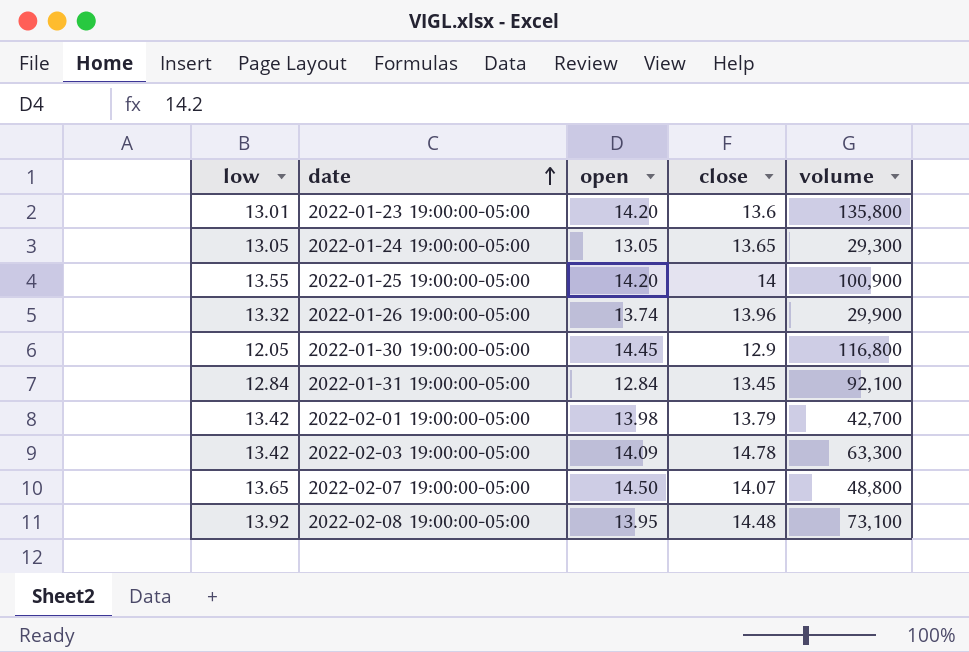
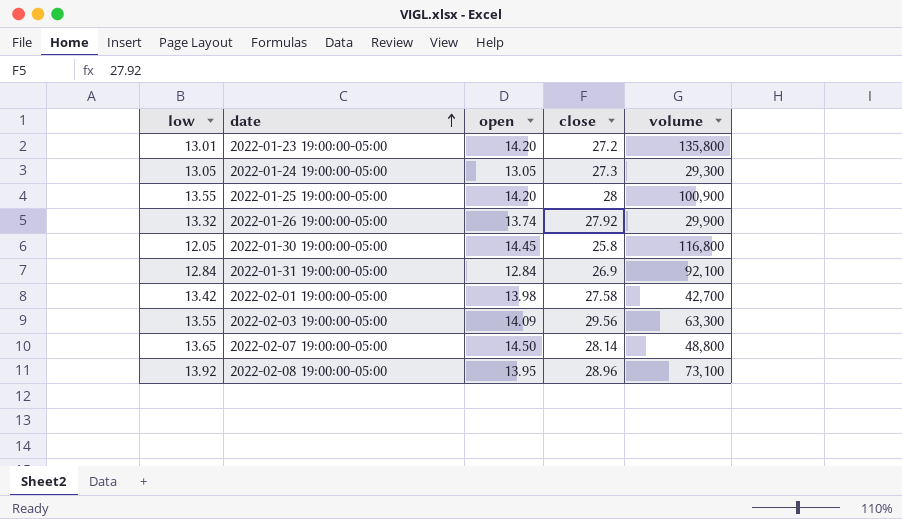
2022-01-23 19:00:00-05:00 | close: 13.6 -> 27.2
2022-01-24 19:00:00-05:00 | close: 13.65 -> 27.3
2022-01-25 19:00:00-05:00 | close: 14 -> 28
2022-01-26 19:00:00-05:00 | close: 13.96 -> 27.92
2022-01-30 19:00:00-05:00 | close: 12.9 -> 25.8
2022-01-31 19:00:00-05:00 | close: 13.45 -> 26.9
2022-02-01 19:00:00-05:00 | close: 13.79 -> 27.58
2022-02-03 19:00:00-05:00 | low: 13.42 -> 13.55
2022-02-03 19:00:00-05:00 | close: 14.78 -> 29.56
2022-02-07 19:00:00-05:00 | close: 14.07 -> 28.14
2022-02-08 19:00:00-05:00 | close: 14.48 -> 28.96

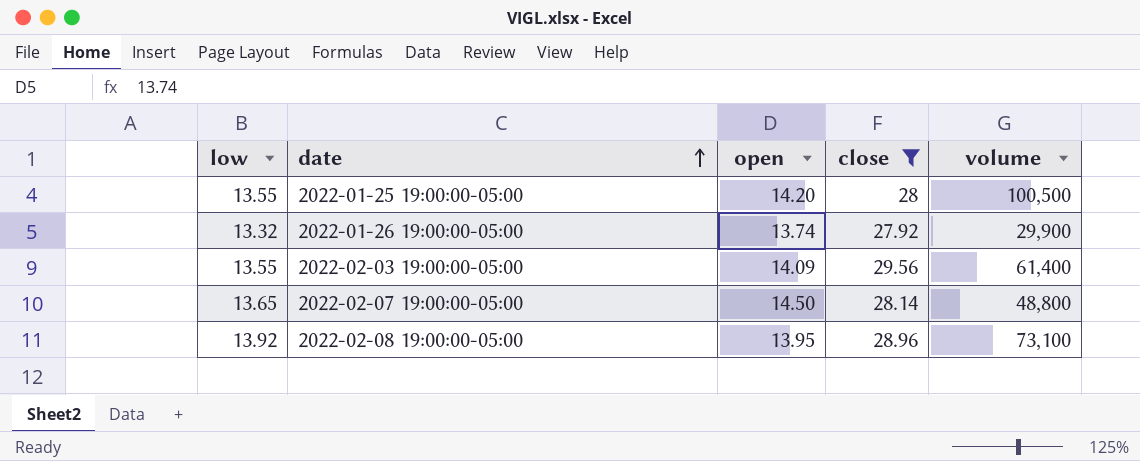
filter: none -> close >= 27.92
2022-01-25 19:00:00-05:00 | volume: 100,900 -> 100,500
2022-02-03 19:00:00-05:00 | volume: 63,300 -> 61,400

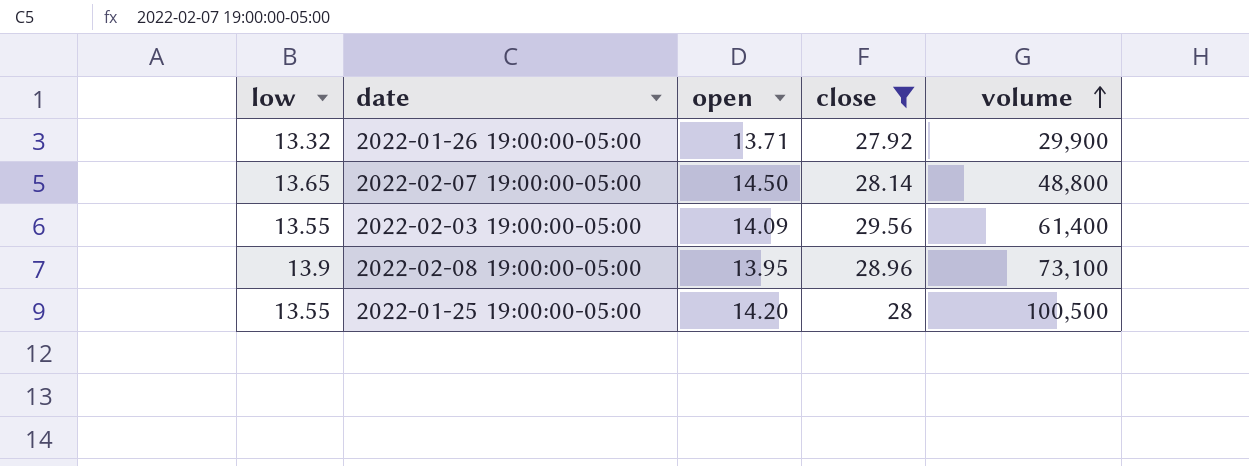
row order: date ascending -> volume ascending
2022-01-26 19:00:00-05:00 | open: 13.74 -> 13.71
2022-02-08 19:00:00-05:00 | low: 13.92 -> 13.9

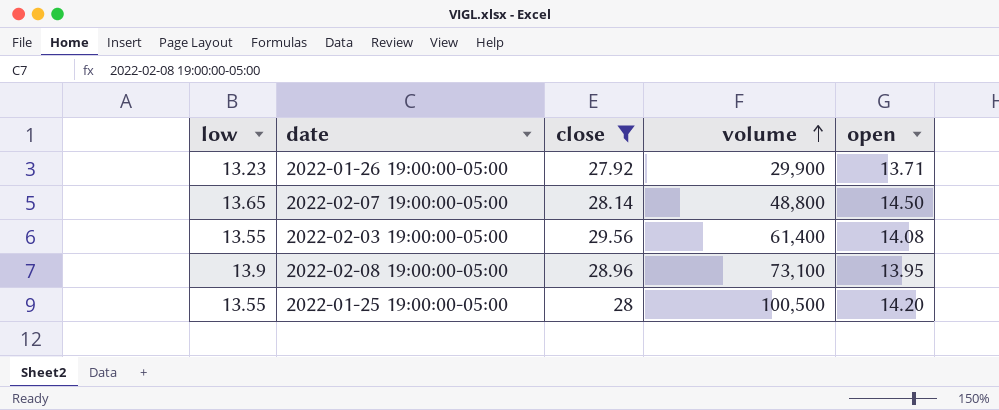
column open | position: 3 -> 5
2022-01-26 19:00:00-05:00 | low: 13.32 -> 13.23
2022-02-03 19:00:00-05:00 | open: 14.09 -> 14.08

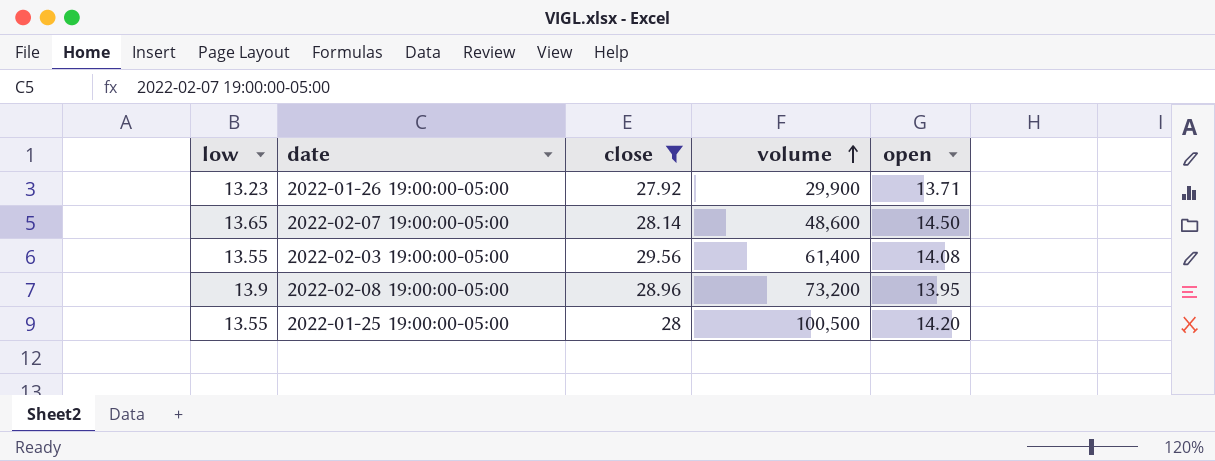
2022-02-07 19:00:00-05:00 | volume: 48,800 -> 48,600
2022-02-08 19:00:00-05:00 | volume: 73,100 -> 73,200

